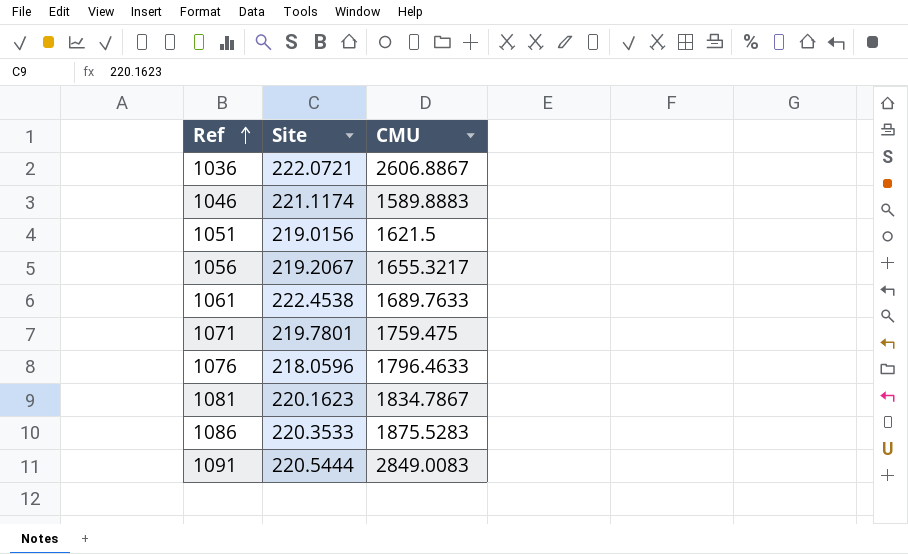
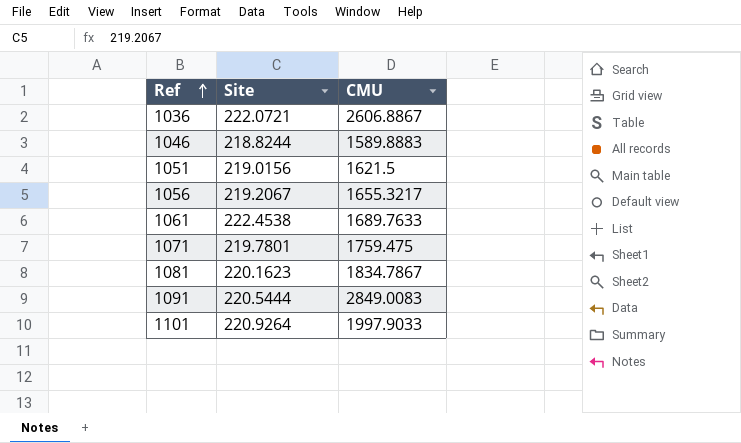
row 1076: 218.0596 | 1796.4633 -> none
row 1086: 220.3533 | 1875.5283 -> none
1046 | Site: 221.1174 -> 218.8244
row 1101: none -> 220.9264 | 1997.9033

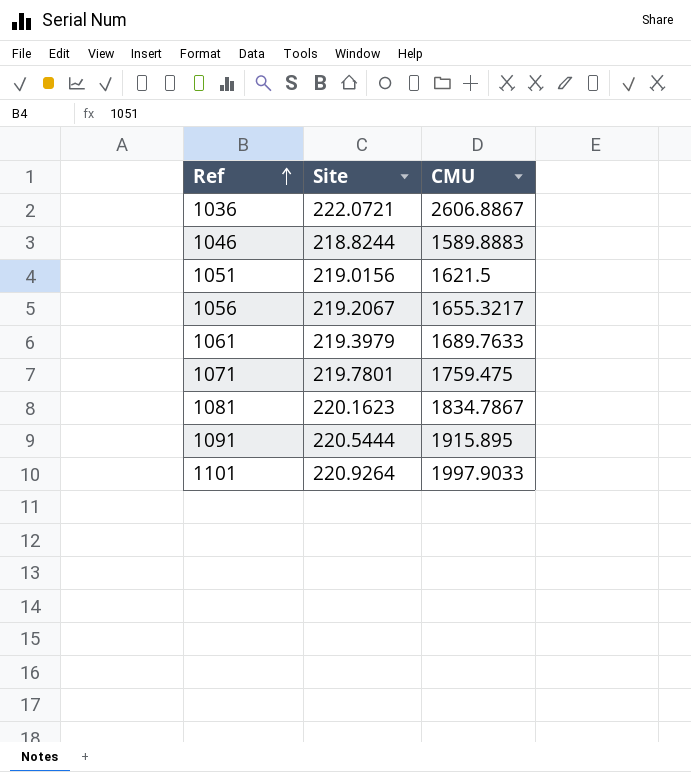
1061 | Site: 222.4538 -> 219.3979
1091 | CMU: 2849.0083 -> 1915.895

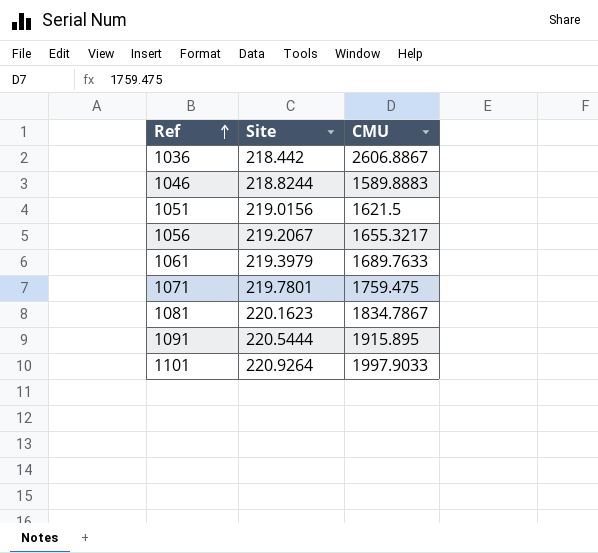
1036 | Site: 222.0721 -> 218.442

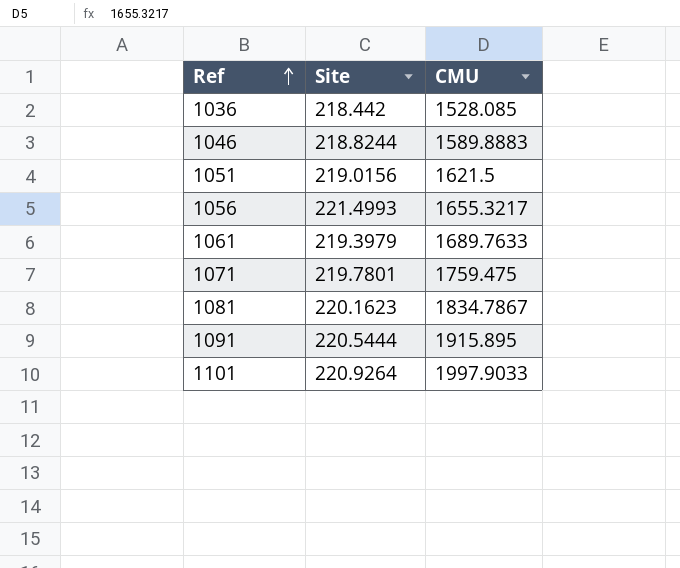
1036 | CMU: 2606.8867 -> 1528.085
1056 | Site: 219.2067 -> 221.4993

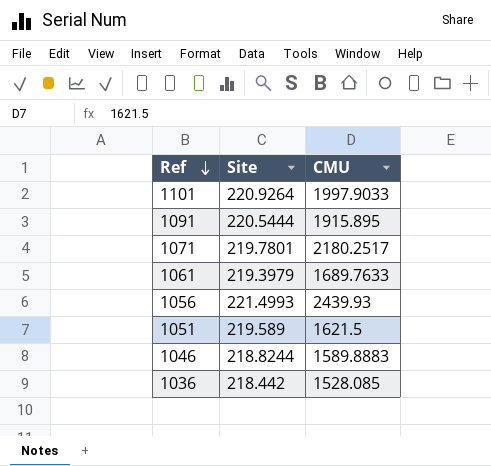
row order: Ref ascending -> Ref descending
row 1081: 220.1623 | 1834.7867 -> none
1071 | CMU: 1759.475 -> 2180.2517
1056 | CMU: 1655.3217 -> 2439.93
1051 | Site: 219.0156 -> 219.589

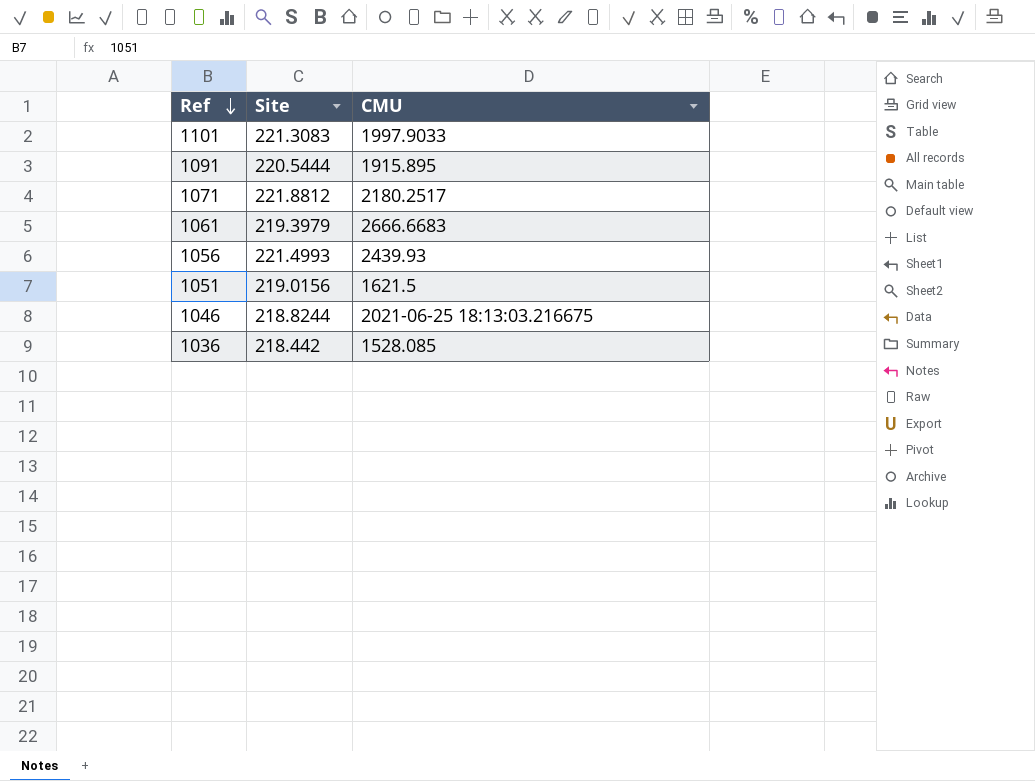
1101 | Site: 220.9264 -> 221.3083
1071 | Site: 219.7801 -> 221.8812
1061 | CMU: 1689.7633 -> 2666.6683
1051 | Site: 219.589 -> 219.0156
1046 | CMU: 1589.8883 -> 2021-06-25 18:13:03.216675

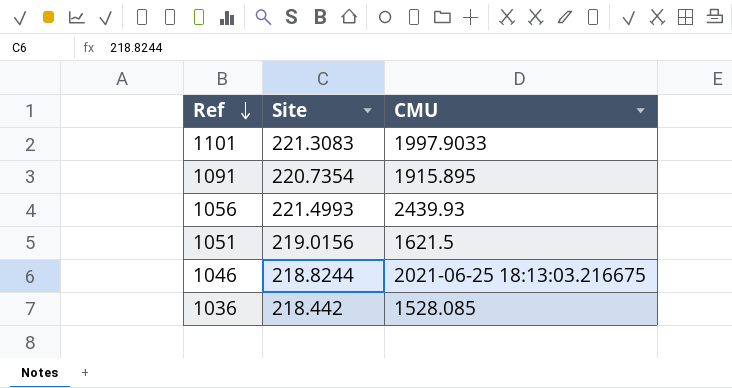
row 1071: 221.8812 | 2180.2517 -> none
row 1061: 219.3979 | 2666.6683 -> none
1091 | Site: 220.5444 -> 220.7354

